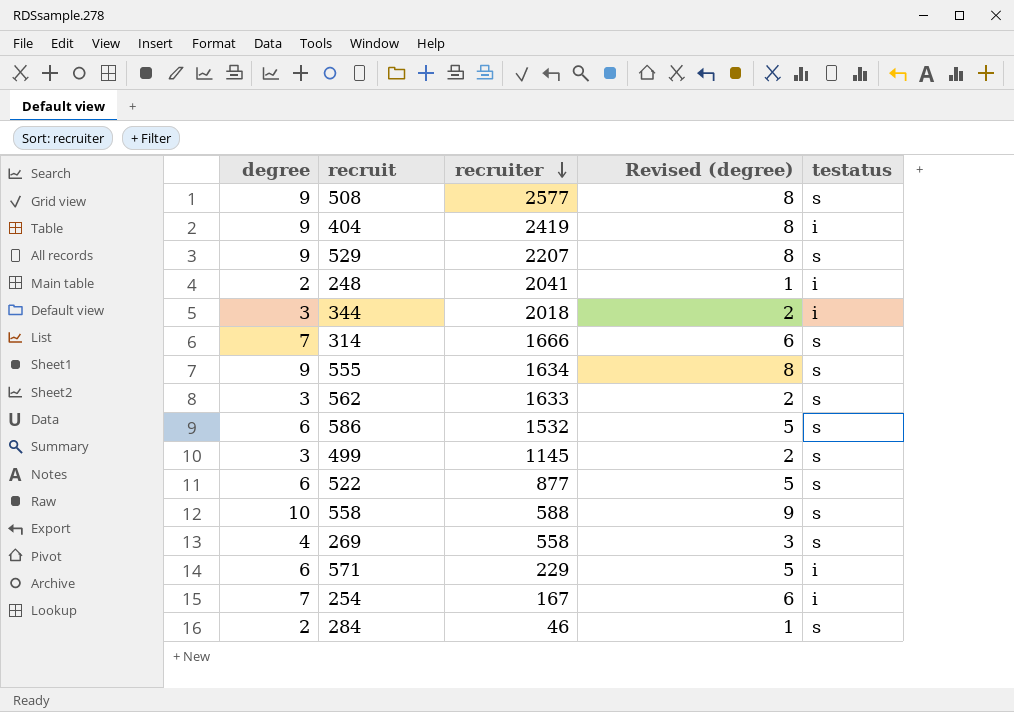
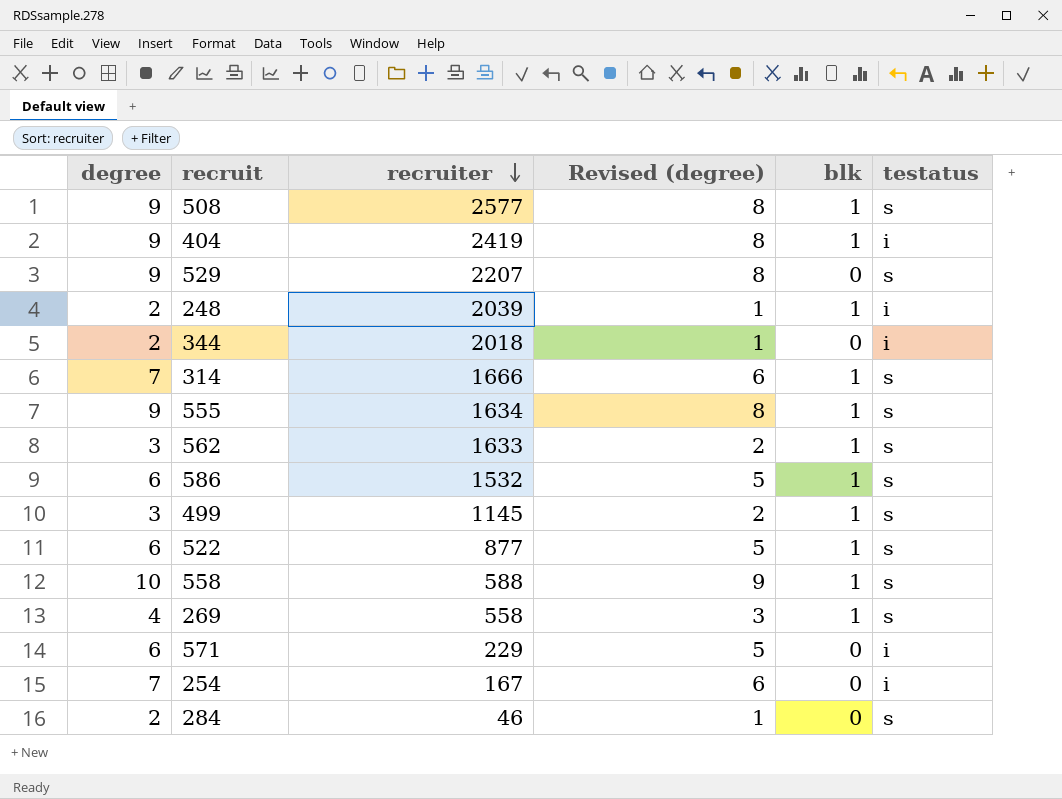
column blk | position: none -> 5
248 | recruiter: 2041 -> 2039
344 | degree: 3 -> 2
344 | Revised (degree): 2 -> 1

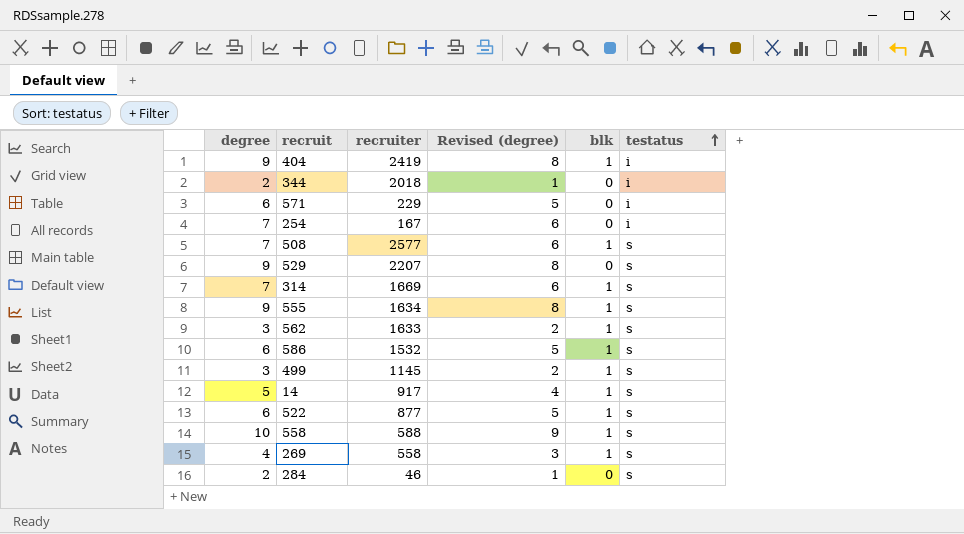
row order: recruiter descending -> testatus ascending
row 248: 2 | 2039 | 1 | 1 | i -> none
508 | degree: 9 -> 7
508 | Revised (degree): 8 -> 6
314 | recruiter: 1666 -> 1669
row 14: none -> 5 | 917 | 4 | 1 | s

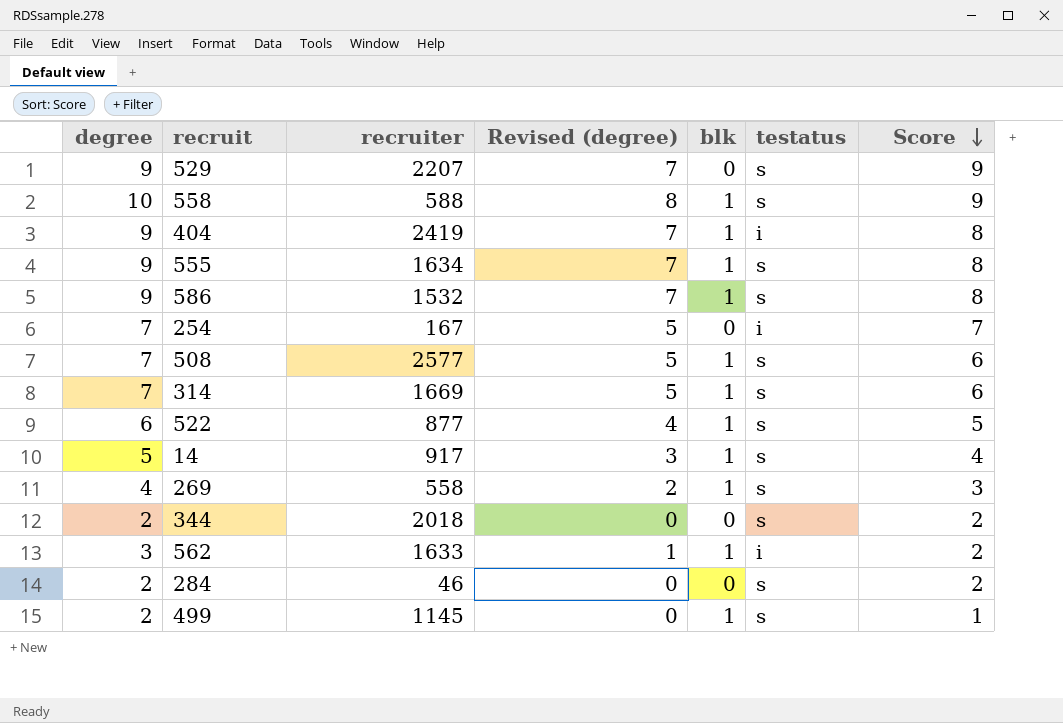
row order: testatus ascending -> Score descending
column Revised (degree) | formula: [degree] - 1 -> [degree] - 2
column Score | formula: none -> [degree] - [blk]
row 571: 6 | 229 | 5 | 0 | i -> none
586 | degree: 6 -> 9
344 | testatus: i -> s
562 | testatus: s -> i
499 | degree: 3 -> 2

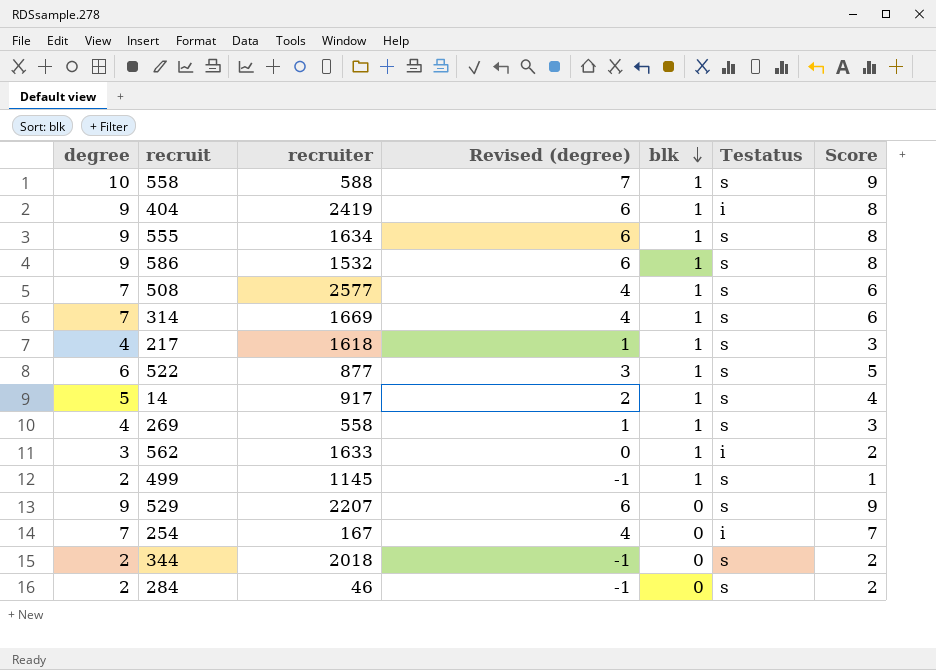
row order: Score descending -> blk descending
column Revised (degree) | formula: [degree] - 2 -> [degree] - 3
column name: testatus -> Testatus
row 217: none -> 4 | 1618 | 1 | 1 | s | 3

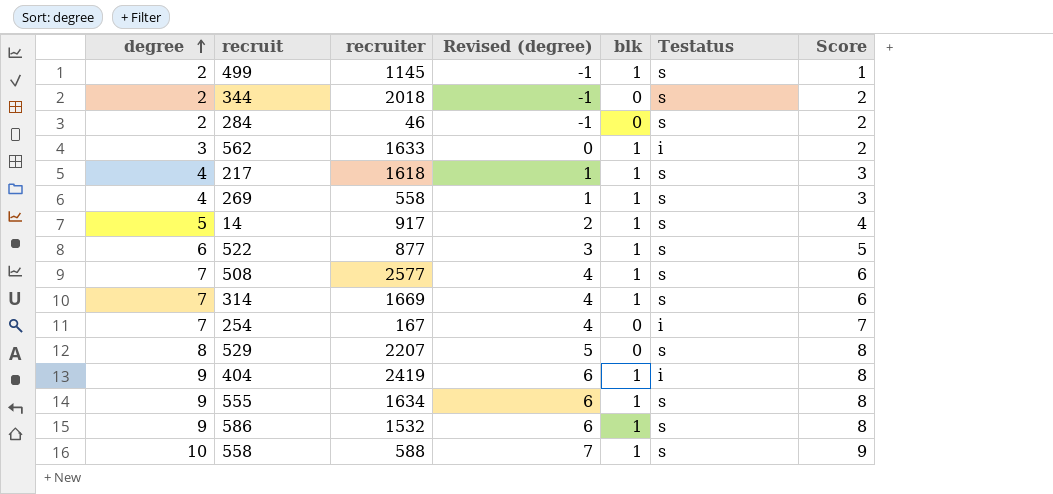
row order: blk descending -> degree ascending
529 | degree: 9 -> 8
529 | Revised (degree): 6 -> 5
529 | Score: 9 -> 8

